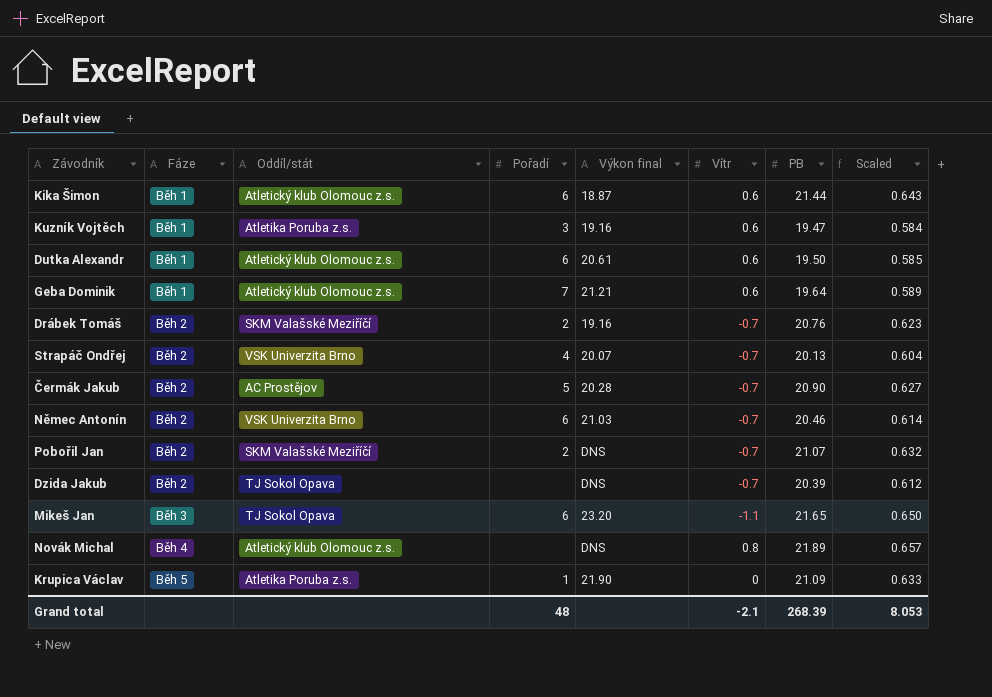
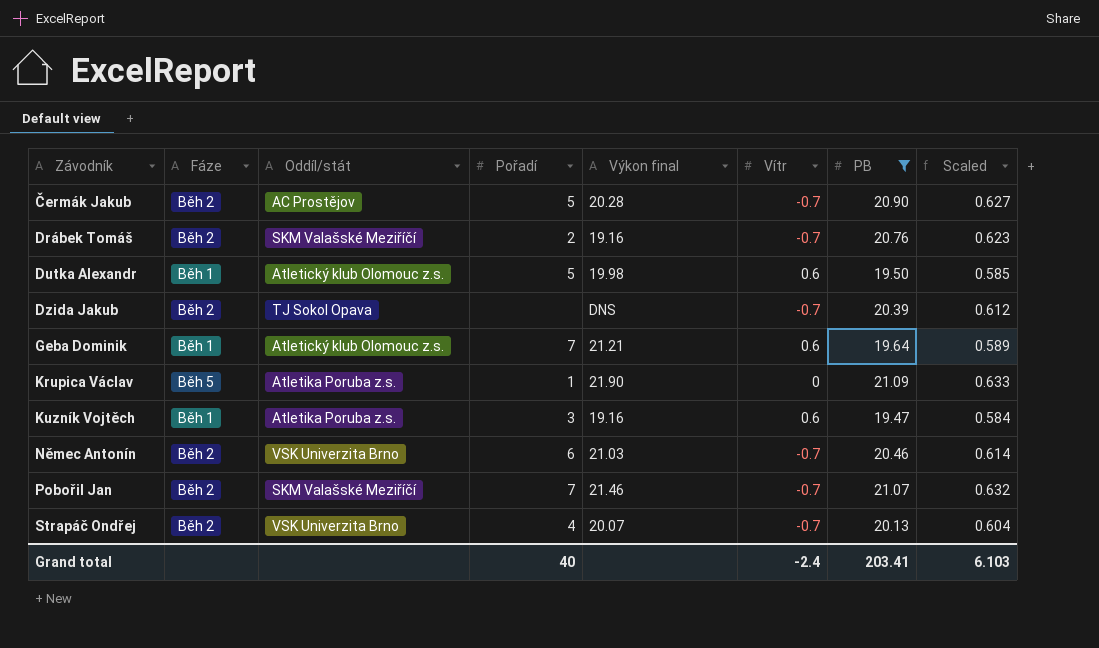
filter: none -> PB <= 21.09
row order: Fáze ascending -> Závodník ascending
Dutka Alexandr | Pořadí: 6 -> 5
Dutka Alexandr | Výkon final: 20.61 -> 19.98
Pobořil Jan | Pořadí: 2 -> 7
Pobořil Jan | Výkon final: DNS -> 21.46
Grand total | Pořadí: 48 -> 40
Grand total | Vítr: -2.1 -> -2.4
Grand total | PB: 268.39 -> 203.41
Grand total | Scaled: 8.053 -> 6.103

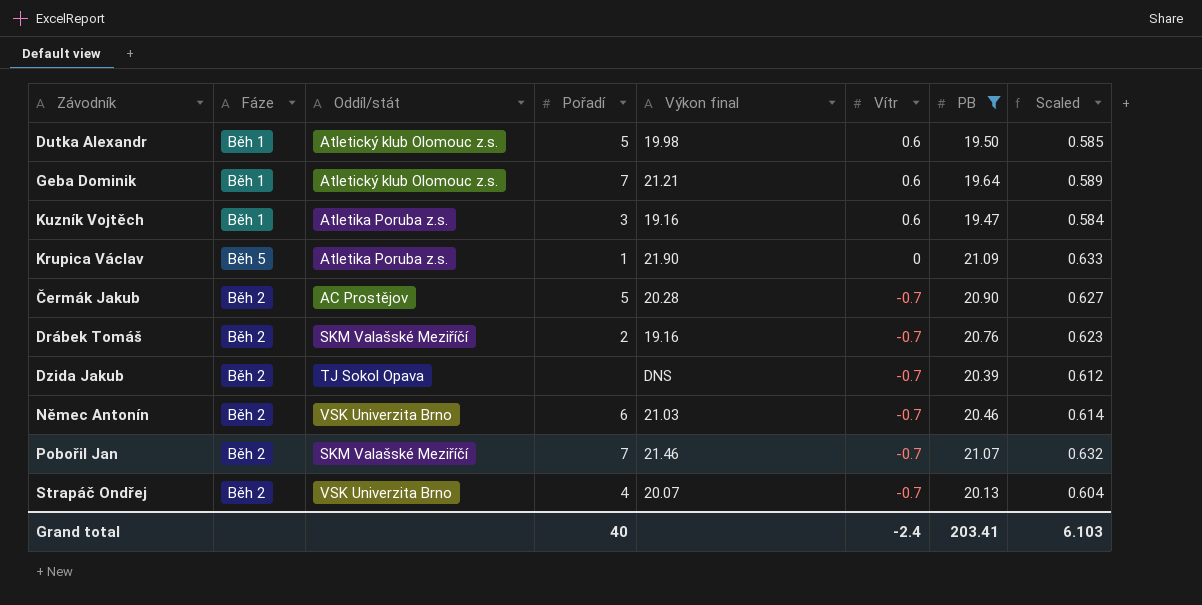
row order: Závodník ascending -> Vítr descending

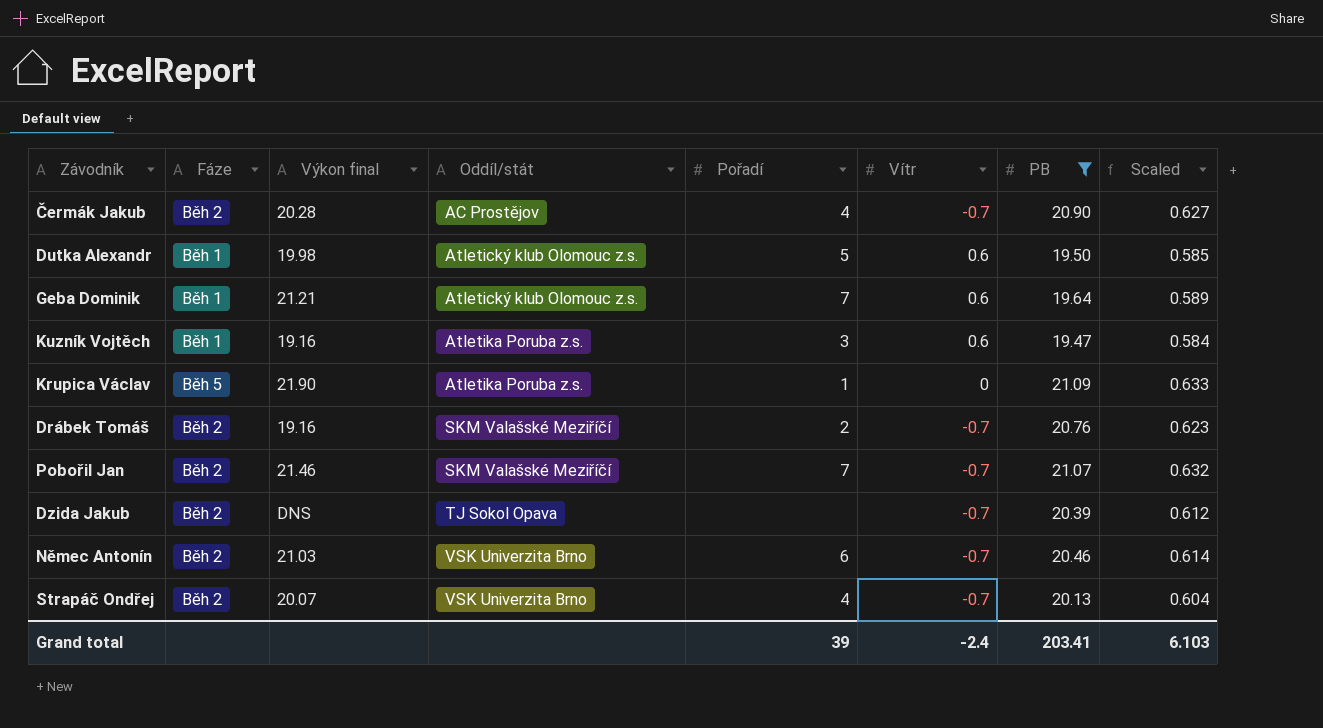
row order: Vítr descending -> Oddíl/stát ascending
column Výkon final | position: 5 -> 3
Čermák Jakub | Pořadí: 5 -> 4
Grand total | Pořadí: 40 -> 39

